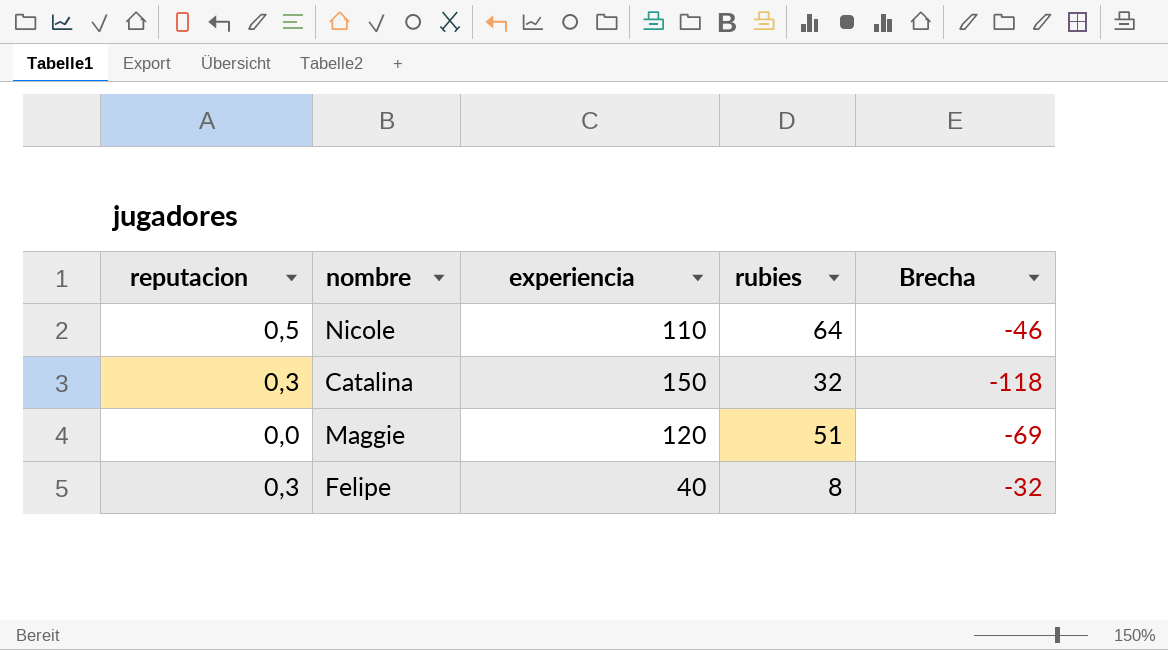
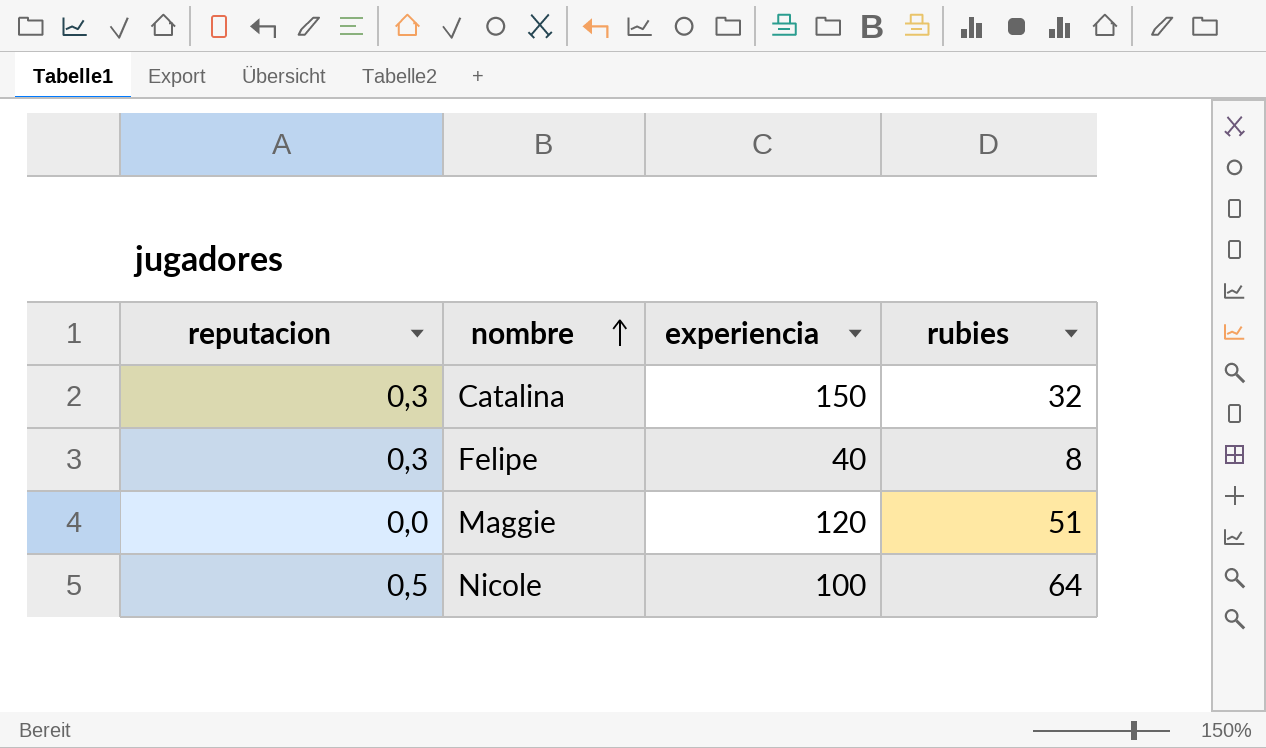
row order: none -> nombre ascending
column Brecha | formula: [rubies] - [experiencia] -> none
Nicole | experiencia: 110 -> 100

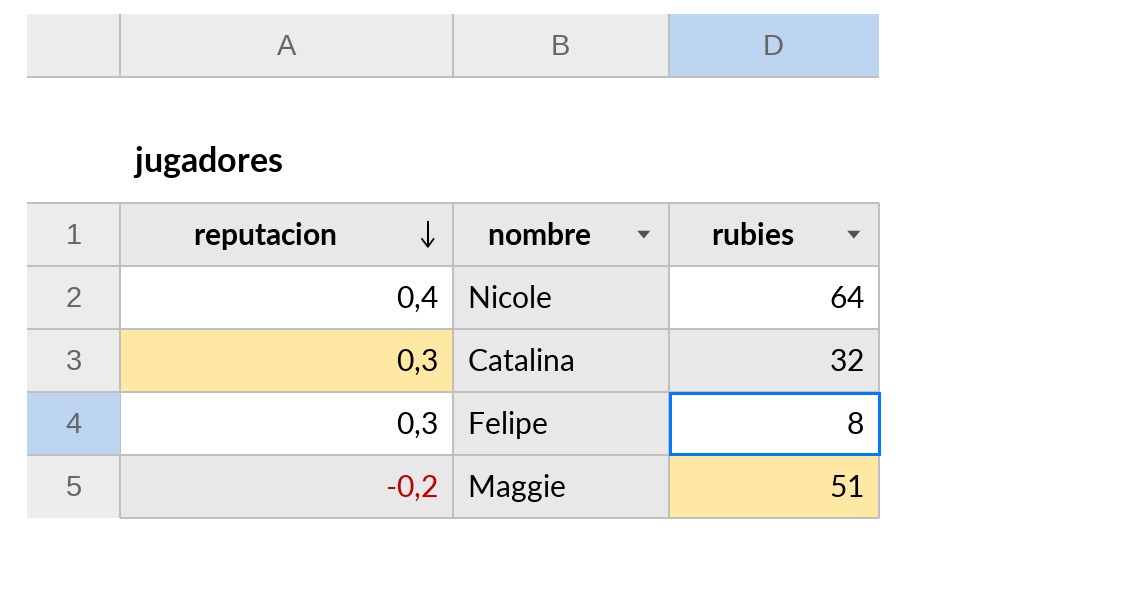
row order: nombre ascending -> reputacion descending
column experiencia | position: 3 -> none
Nicole | reputacion: 0,5 -> 0,4
Maggie | reputacion: 0,0 -> -0,2

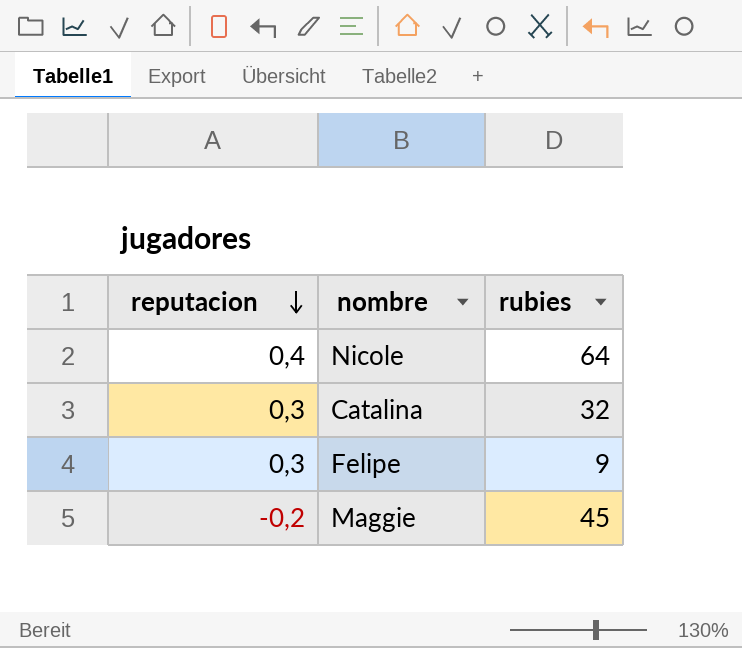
Felipe | rubies: 8 -> 9
Maggie | rubies: 51 -> 45

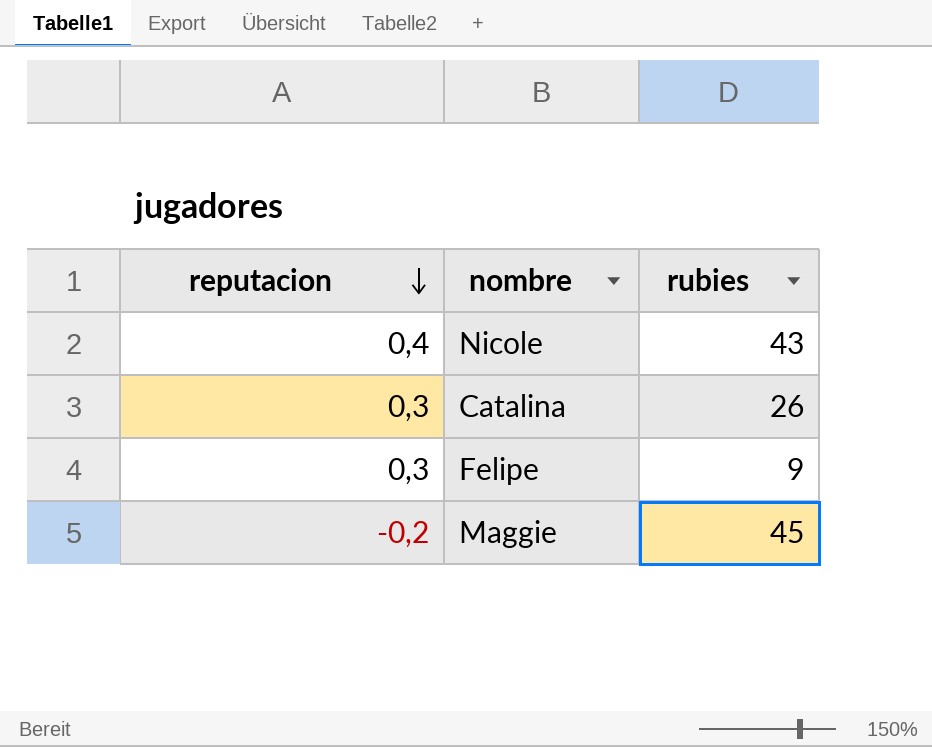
Nicole | rubies: 64 -> 43
Catalina | rubies: 32 -> 26

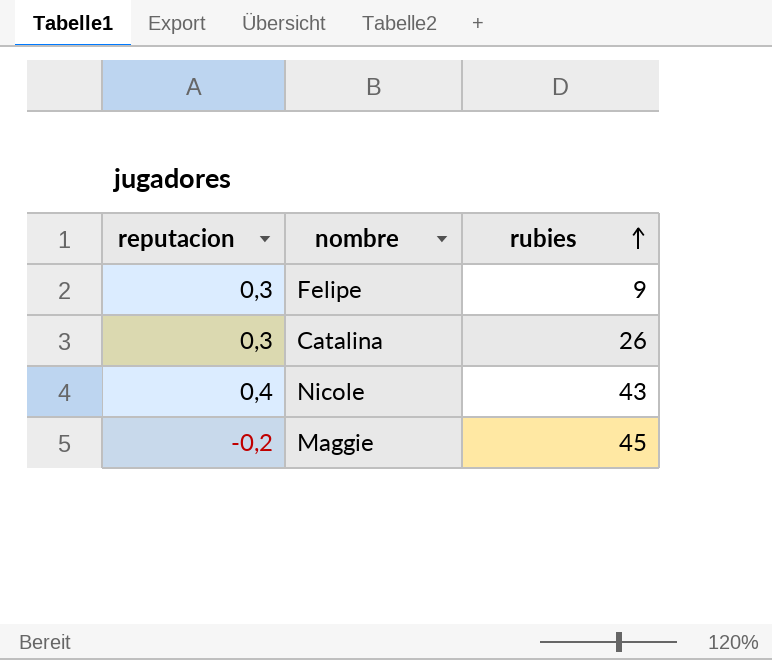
row order: reputacion descending -> rubies ascending

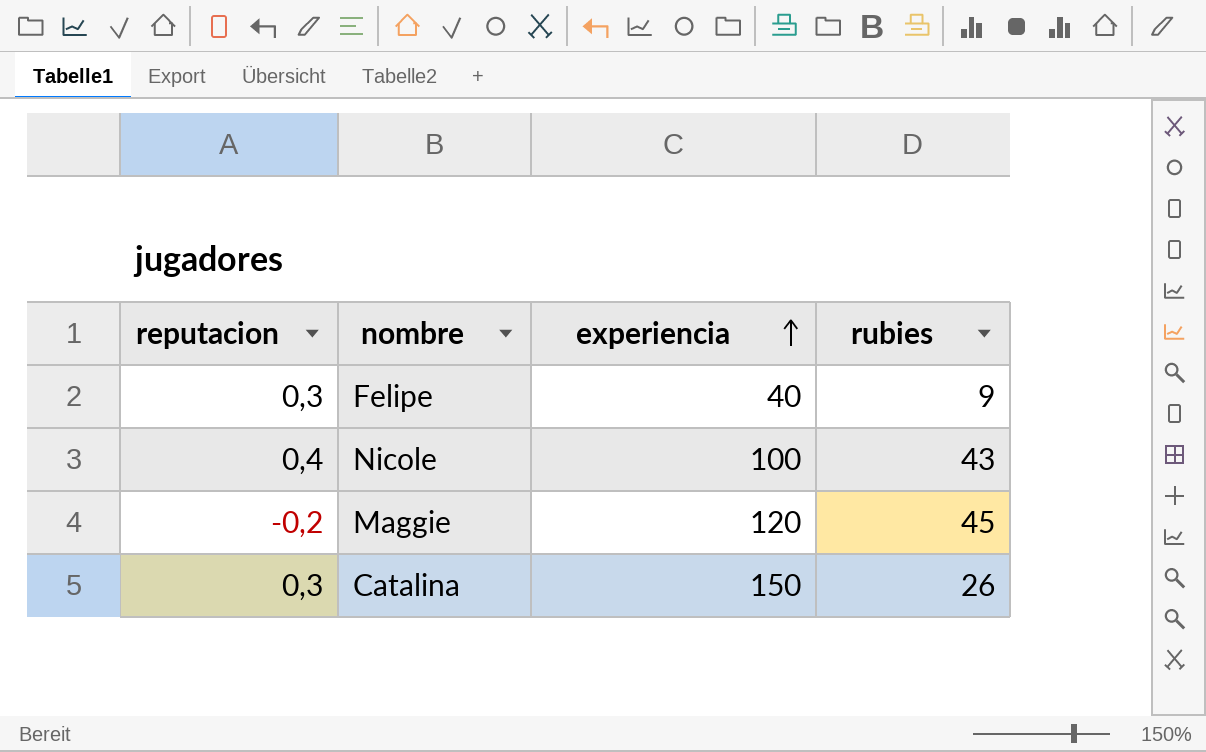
row order: rubies ascending -> experiencia ascending
column experiencia | position: none -> 3

